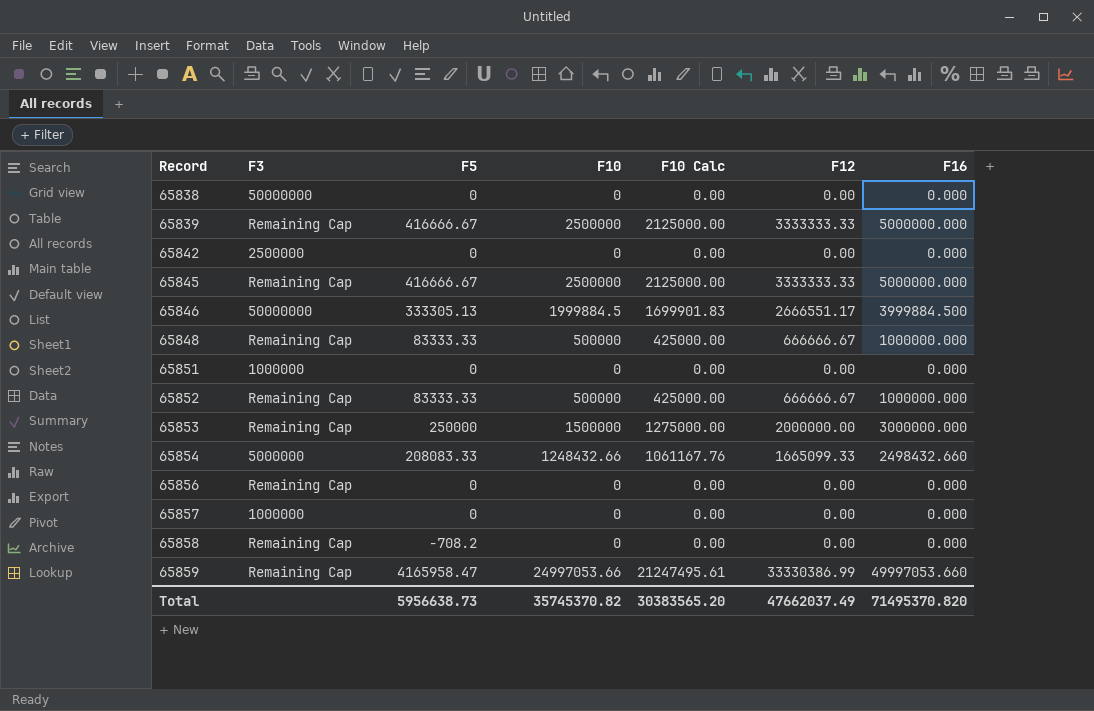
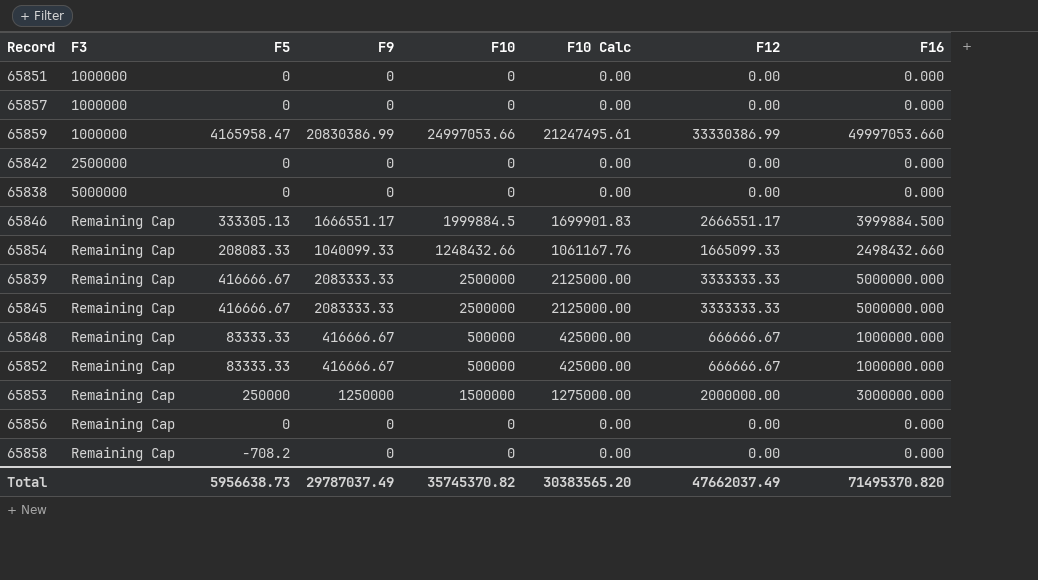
row order: Record ascending -> F3 ascending
column F9 | position: none -> 4
65859 | F3: Remaining Cap -> 1000000
65838 | F3: 50000000 -> 5000000
65846 | F3: 50000000 -> Remaining Cap
65854 | F3: 5000000 -> Remaining Cap

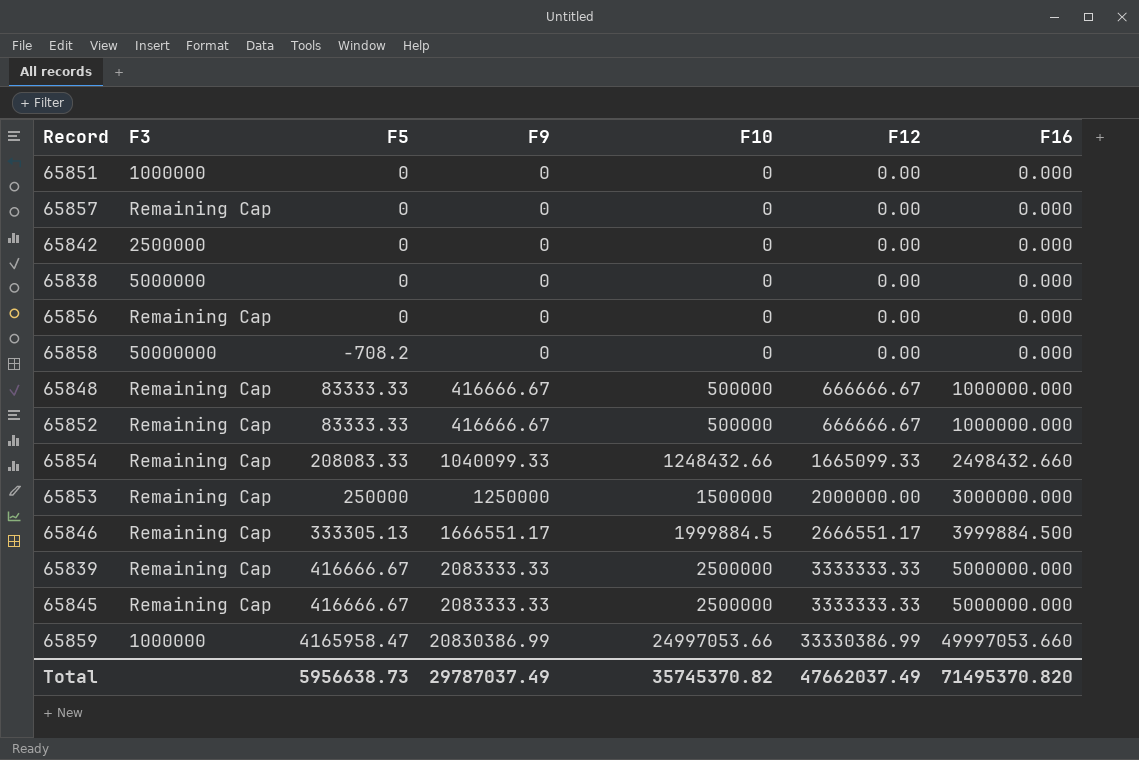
row order: F3 ascending -> F9 ascending
column F10 Calc | formula: [F10] * 0.85 -> none
65857 | F3: 1000000 -> Remaining Cap
65858 | F3: Remaining Cap -> 50000000

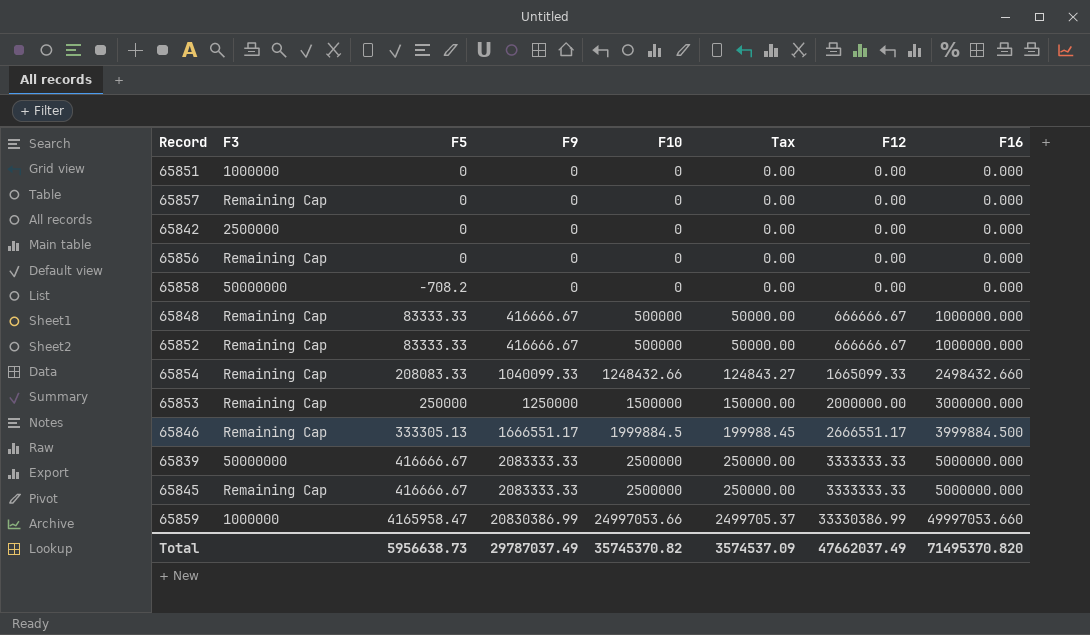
column Tax | formula: none -> [F10] * 0.1
row 65838: 5000000 | 0 | 0 | 0 | 0.00 | 0.000 -> none
65839 | F3: Remaining Cap -> 50000000

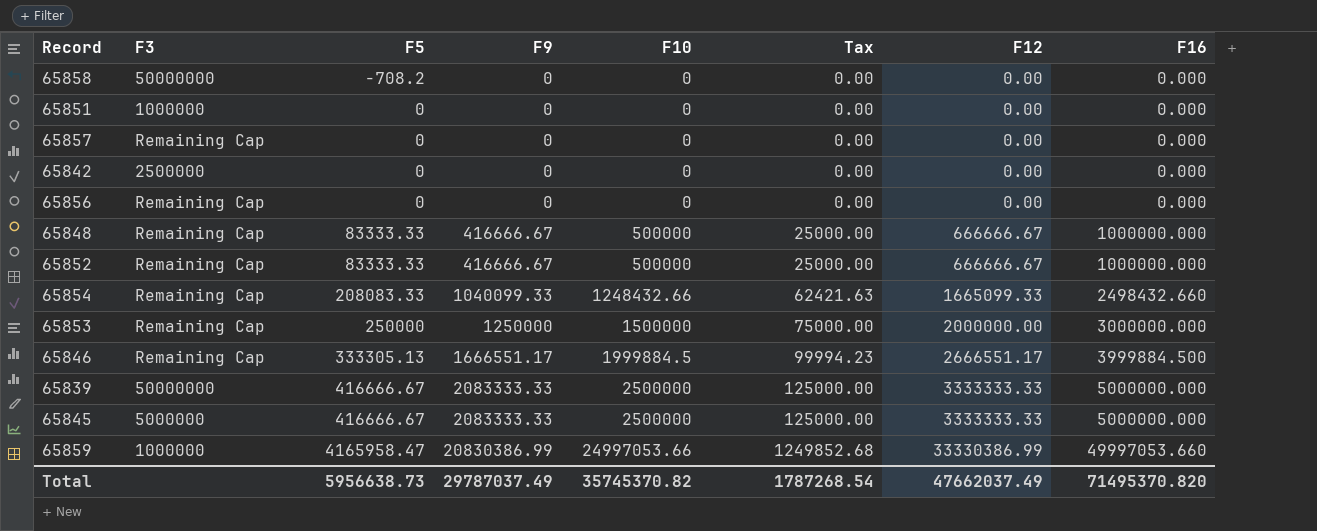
row order: F9 ascending -> F5 ascending
column Tax | formula: [F10] * 0.1 -> [F10] * 0.05
65845 | F3: Remaining Cap -> 5000000
Total | Tax: 3574537.09 -> 1787268.54

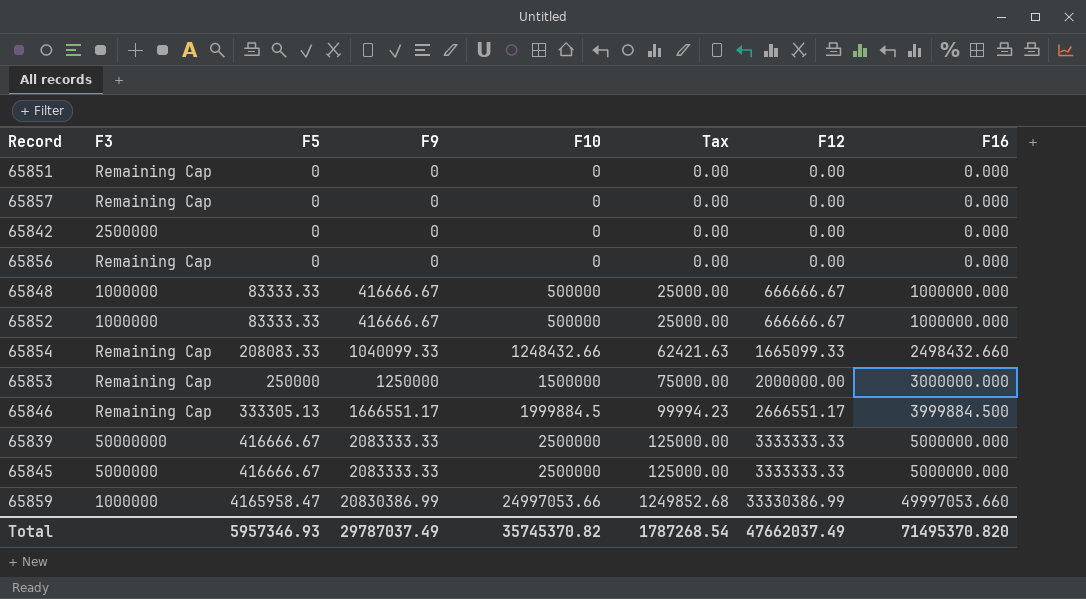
row 65858: 50000000 | -708.2 | 0 | 0 | 0.00 | 0.00 | 0.000 -> none
65851 | F3: 1000000 -> Remaining Cap
65848 | F3: Remaining Cap -> 1000000
65852 | F3: Remaining Cap -> 1000000
Total | F5: 5956638.73 -> 5957346.93

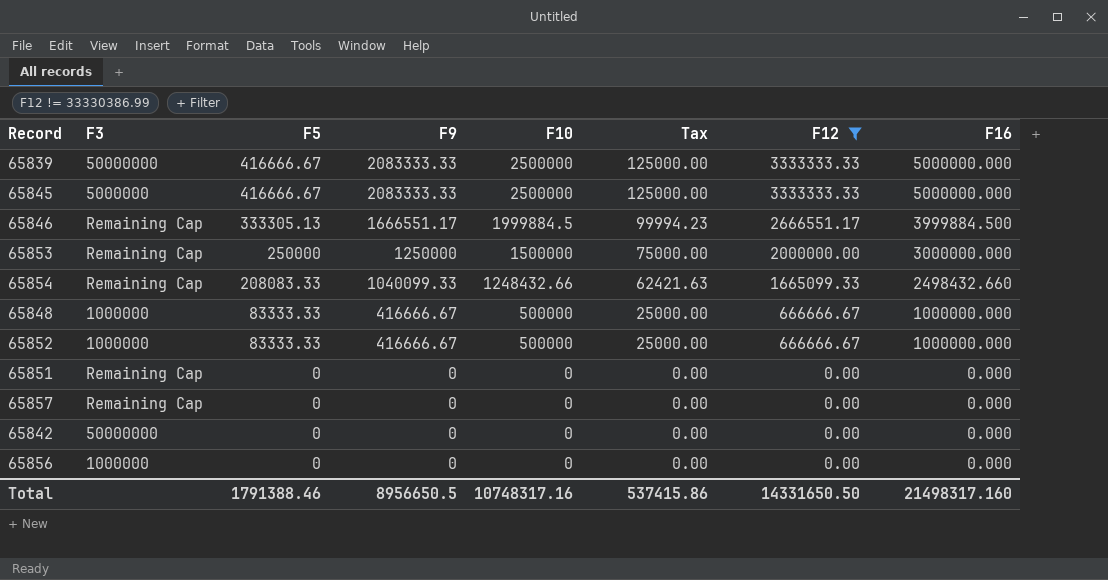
filter: none -> F12 != 33330386.99
row order: F5 ascending -> F5 descending
65842 | F3: 2500000 -> 50000000
65856 | F3: Remaining Cap -> 1000000
Total | F5: 5957346.93 -> 1791388.46
Total | F9: 29787037.49 -> 8956650.5
Total | F10: 35745370.82 -> 10748317.16
Total | Tax: 1787268.54 -> 537415.86
Total | F12: 47662037.49 -> 14331650.50
Total | F16: 71495370.820 -> 21498317.160

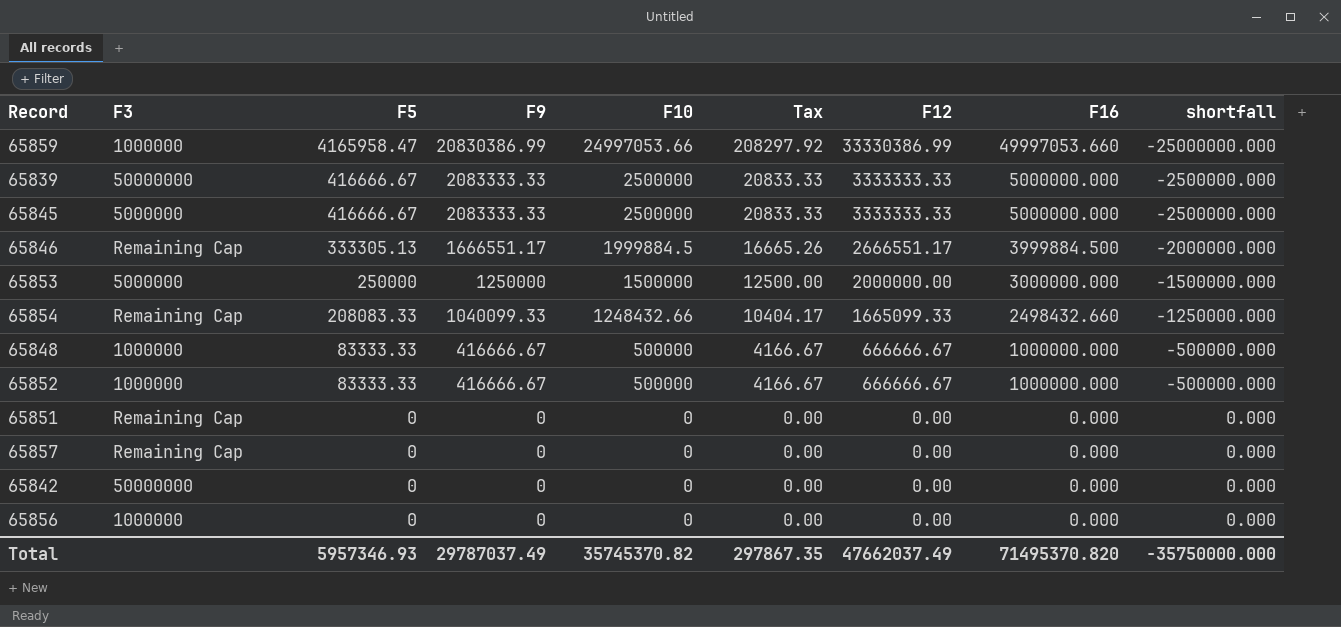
filter: F12 != 33330386.99 -> none
column Tax | formula: [F10] * 0.05 -> [F5] * 0.05
column shortfall | formula: none -> [F10] - [F16]
65853 | F3: Remaining Cap -> 5000000
Total | F5: 1791388.46 -> 5957346.93
Total | F9: 8956650.5 -> 29787037.49
Total | F10: 10748317.16 -> 35745370.82
Total | Tax: 537415.86 -> 297867.35
Total | F12: 14331650.50 -> 47662037.49
Total | F16: 21498317.160 -> 71495370.820

